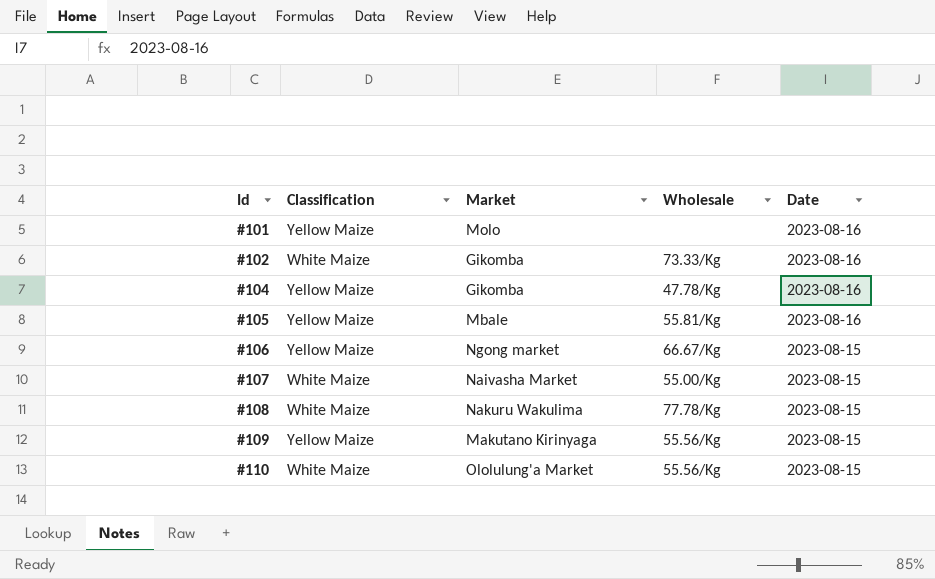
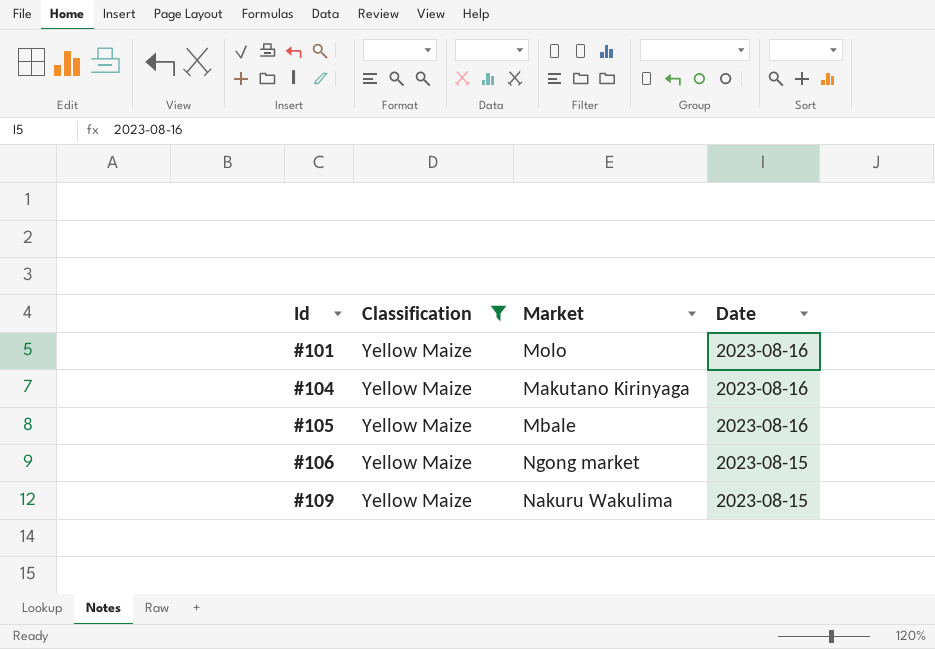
filter: none -> Classification = Yellow Maize
column Wholesale | position: 4 -> none
#104 | Market: Gikomba -> Makutano Kirinyaga
#109 | Market: Makutano Kirinyaga -> Nakuru Wakulima

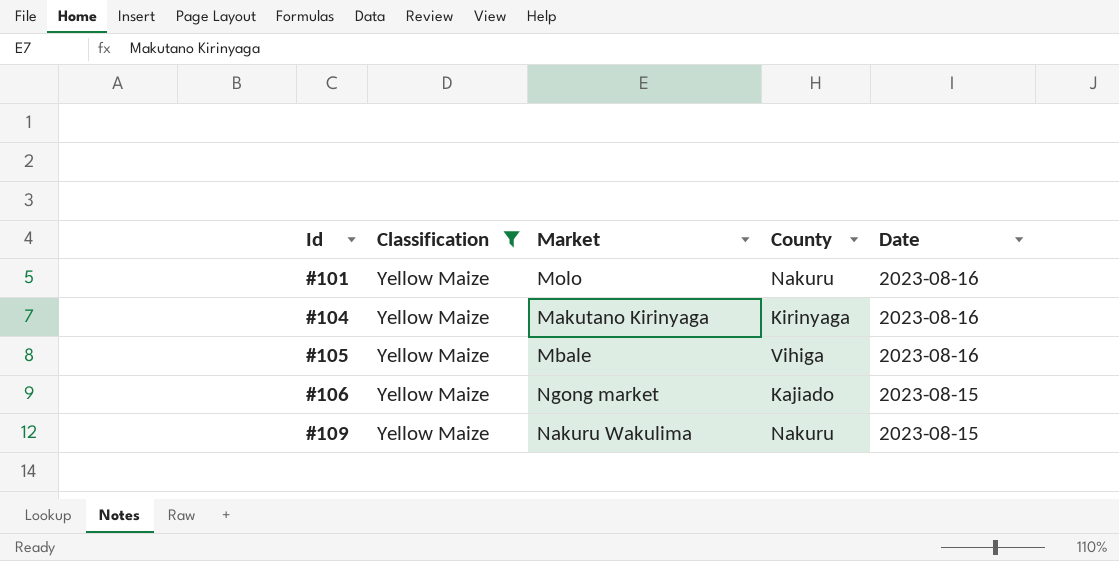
column County | position: none -> 4

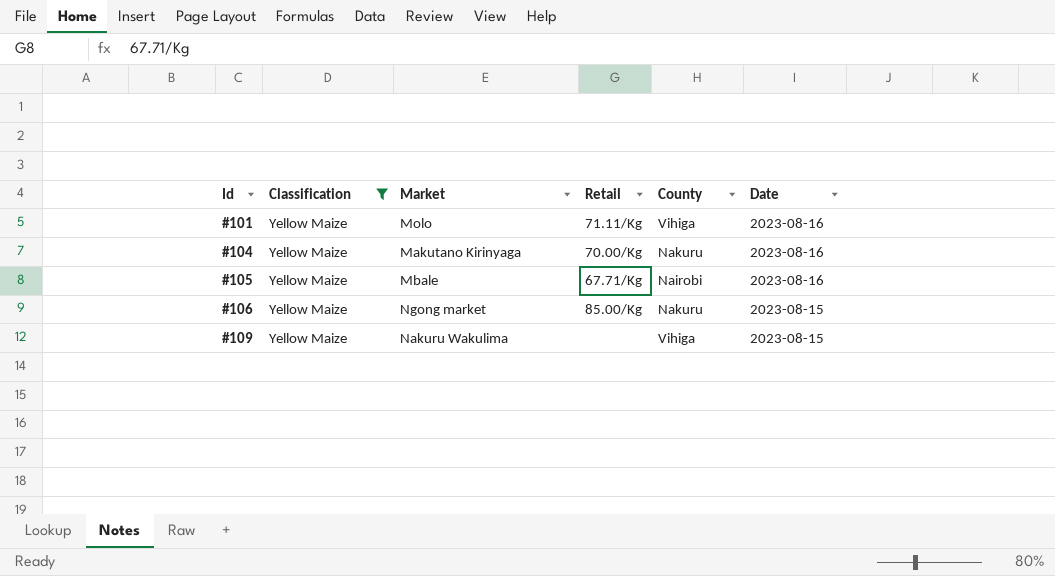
column Retail | position: none -> 4
#101 | County: Nakuru -> Vihiga
#104 | County: Kirinyaga -> Nakuru
#105 | County: Vihiga -> Nairobi
#106 | County: Kajiado -> Nakuru
#109 | County: Nakuru -> Vihiga

